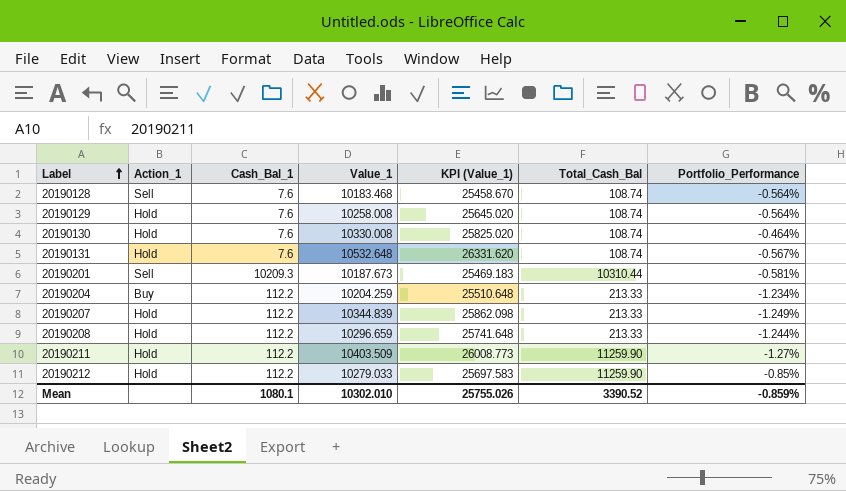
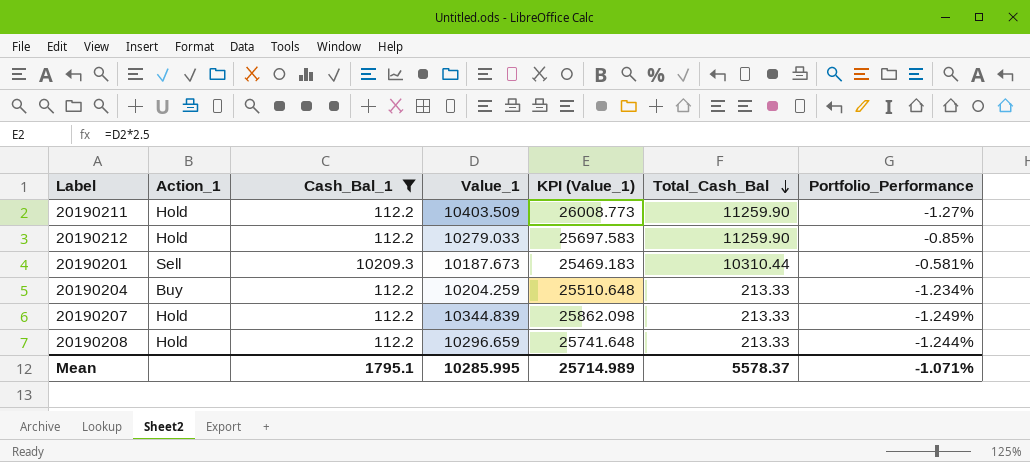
filter: none -> Cash_Bal_1 != 7.6
row order: Label ascending -> Total_Cash_Bal descending
Mean | Cash_Bal_1: 1080.1 -> 1795.1
Mean | Value_1: 10302.010 -> 10285.995
Mean | KPI (Value_1): 25755.026 -> 25714.989
Mean | Total_Cash_Bal: 3390.52 -> 5578.37
Mean | Portfolio_Performance: -0.859% -> -1.071%

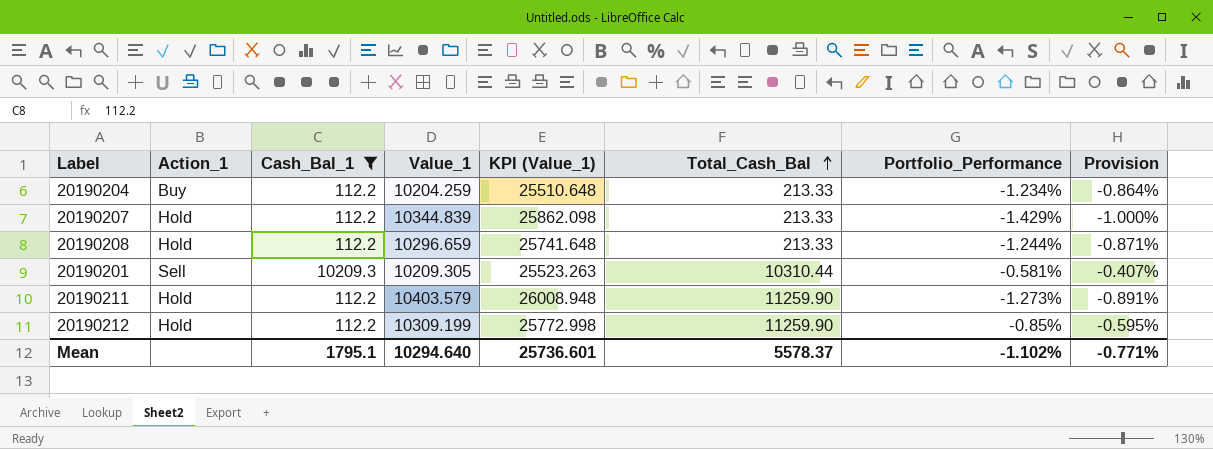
row order: Total_Cash_Bal descending -> Total_Cash_Bal ascending
column Provision | formula: none -> [Portfolio_Performance] * 0.7
20190207 | Portfolio_Performance: -1.249% -> -1.429%
20190201 | Value_1: 10187.673 -> 10209.305
20190201 | KPI (Value_1): 25469.183 -> 25523.263
20190211 | Value_1: 10403.509 -> 10403.579
20190211 | KPI (Value_1): 26008.773 -> 26008.948
20190211 | Portfolio_Performance: -1.27% -> -1.273%
20190212 | Value_1: 10279.033 -> 10309.199
20190212 | KPI (Value_1): 25697.583 -> 25772.998
Mean | Value_1: 10285.995 -> 10294.640
Mean | KPI (Value_1): 25714.989 -> 25736.601
Mean | Portfolio_Performance: -1.071% -> -1.102%

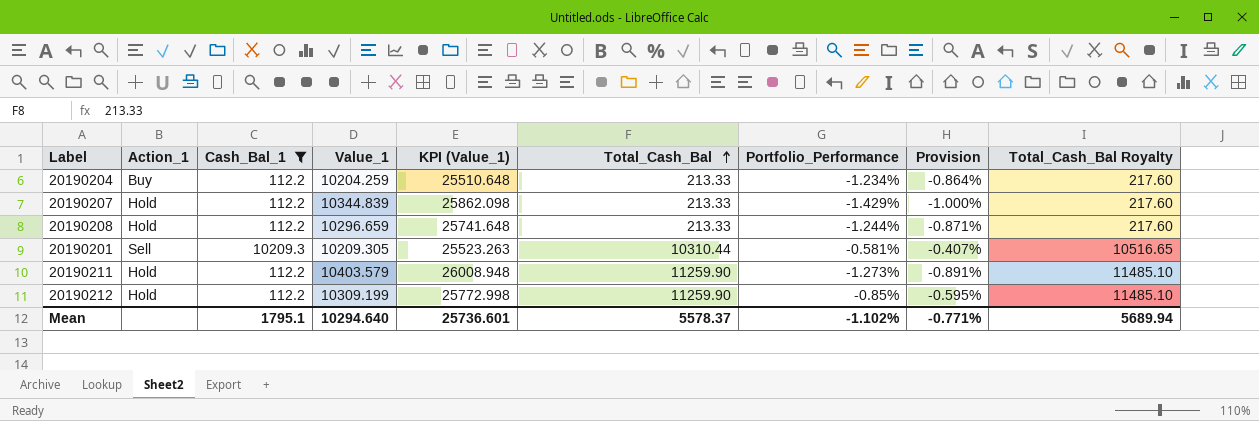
column Total_Cash_Bal Royalty | formula: none -> [Total_Cash_Bal] * 1.02

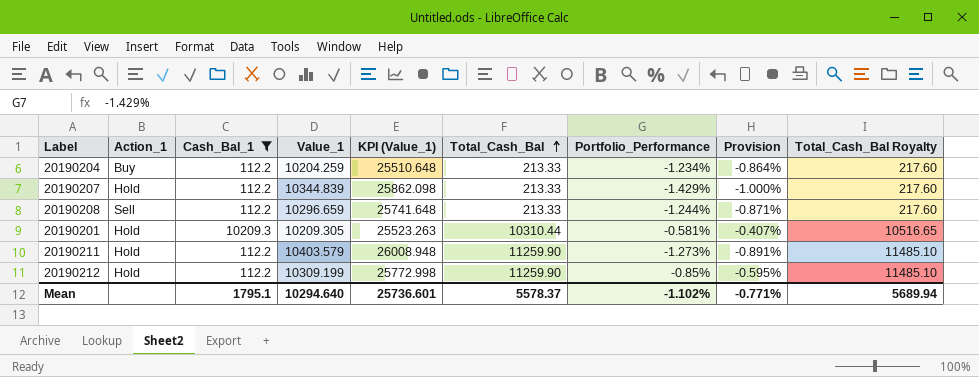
20190208 | Action_1: Hold -> Sell
20190201 | Action_1: Sell -> Hold

